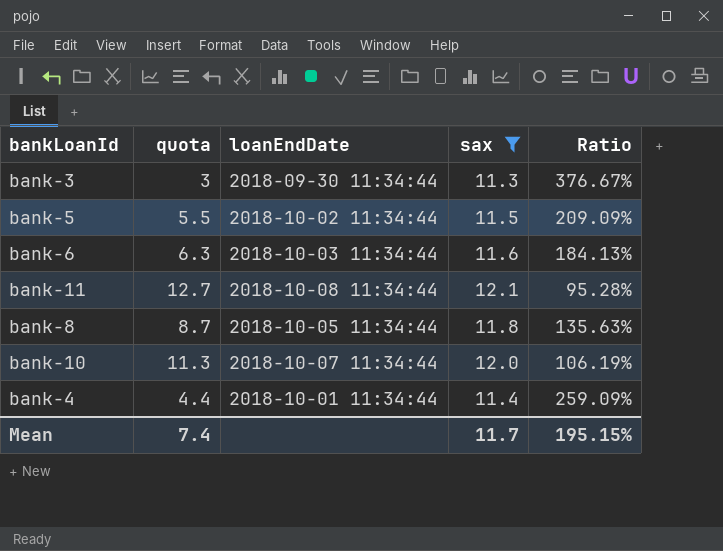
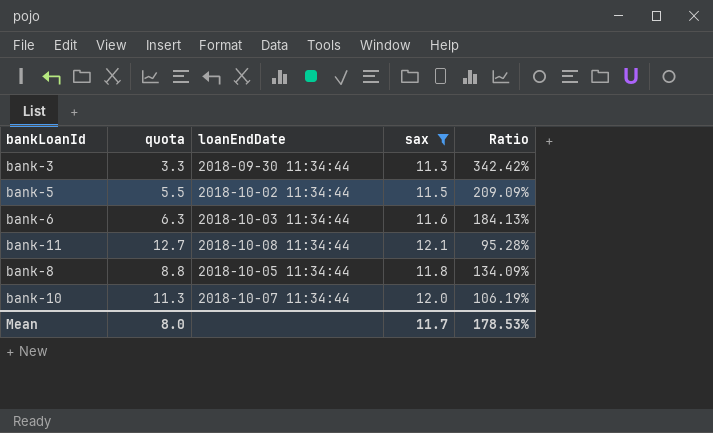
row bank-4: 4.4 | 2018-10-01 11:34:44 | 11.4 | 259.09% -> none
bank-3 | quota: 3 -> 3.3
bank-3 | Ratio: 376.67% -> 342.42%
bank-8 | quota: 8.7 -> 8.8
bank-8 | Ratio: 135.63% -> 134.09%
Mean | quota: 7.4 -> 8.0
Mean | Ratio: 195.15% -> 178.53%

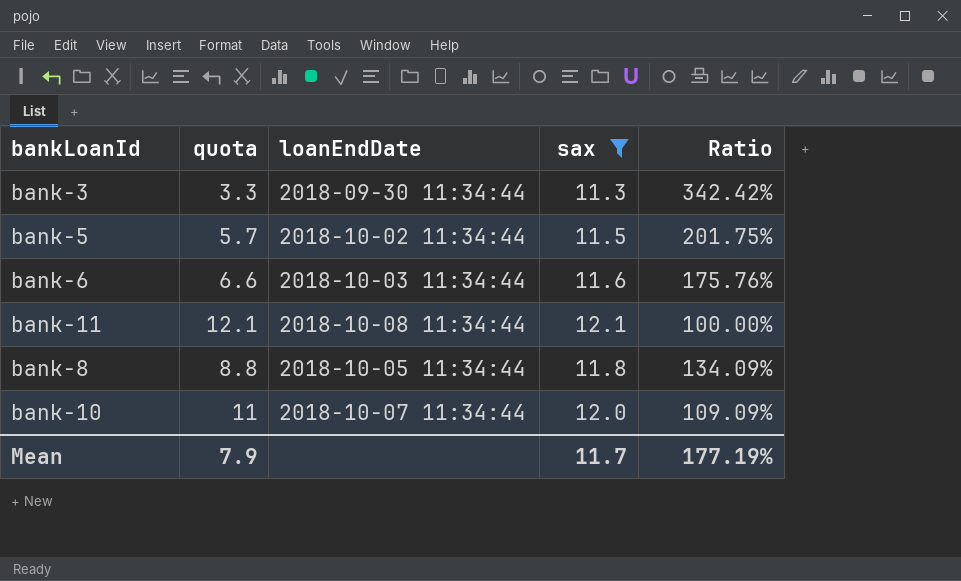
bank-5 | quota: 5.5 -> 5.7
bank-5 | Ratio: 209.09% -> 201.75%
bank-6 | quota: 6.3 -> 6.6
bank-6 | Ratio: 184.13% -> 175.76%
bank-11 | quota: 12.7 -> 12.1
bank-11 | Ratio: 95.28% -> 100.00%
bank-10 | quota: 11.3 -> 11
bank-10 | Ratio: 106.19% -> 109.09%
Mean | quota: 8.0 -> 7.9
Mean | Ratio: 178.53% -> 177.19%

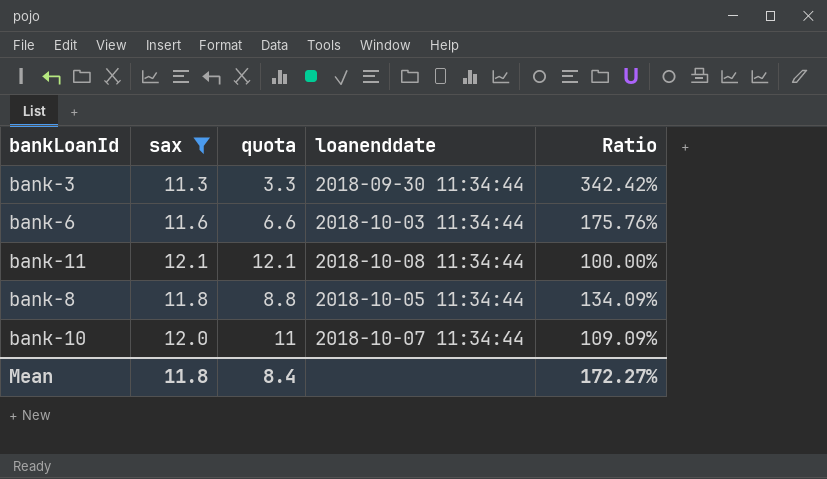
column sax | position: 4 -> 2
column name: loanEndDate -> loanenddate
row bank-5: 5.7 | 2018-10-02 11:34:44 | 11.5 | 201.75% -> none
Mean | sax: 11.7 -> 11.8
Mean | quota: 7.9 -> 8.4
Mean | Ratio: 177.19% -> 172.27%

